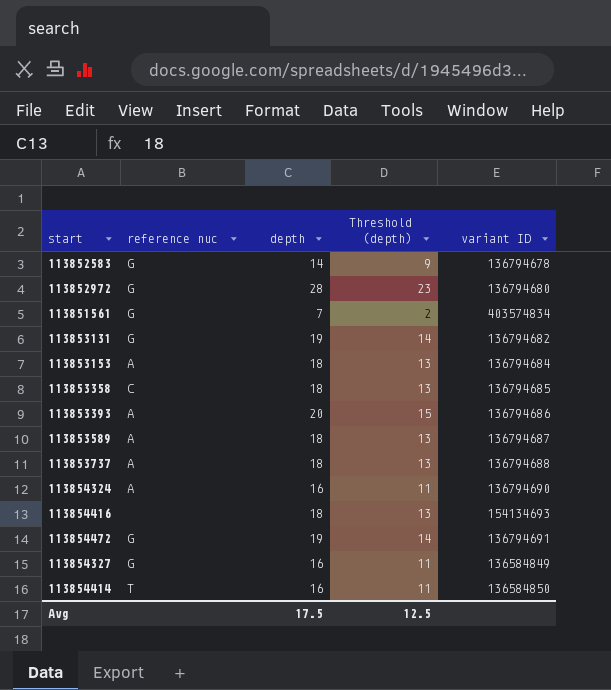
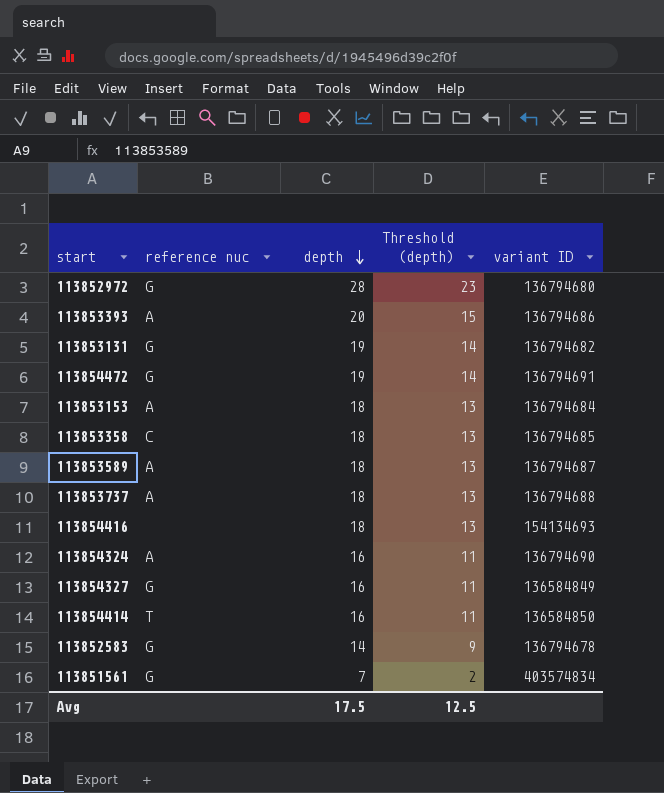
row order: none -> depth descending

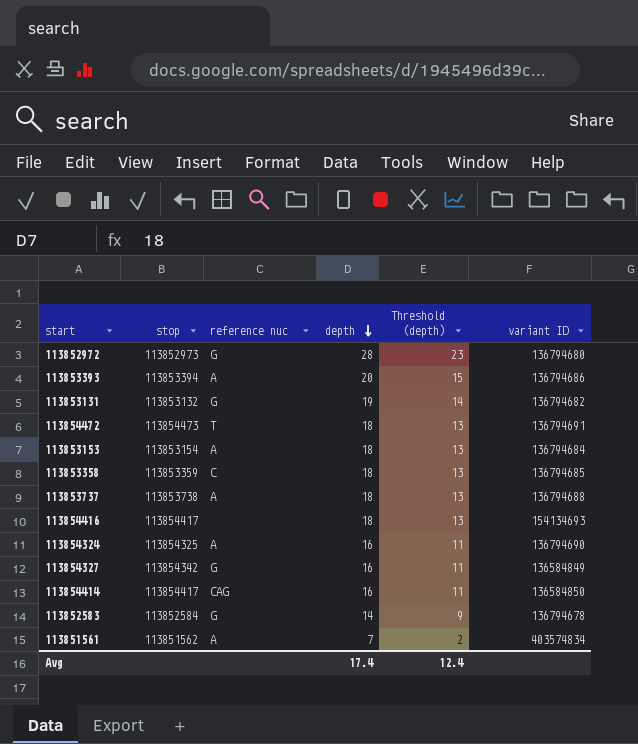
column stop | position: none -> 2
row 113853589: A | 18 | 13 | 136794687 -> none
113854472 | reference nuc: G -> T
113854472 | depth: 19 -> 18
113854472 | Threshold (depth): 14 -> 13
113854414 | reference nuc: T -> CAG
113851561 | reference nuc: G -> A
Avg | depth: 17.5 -> 17.4
Avg | Threshold (depth): 12.5 -> 12.4

